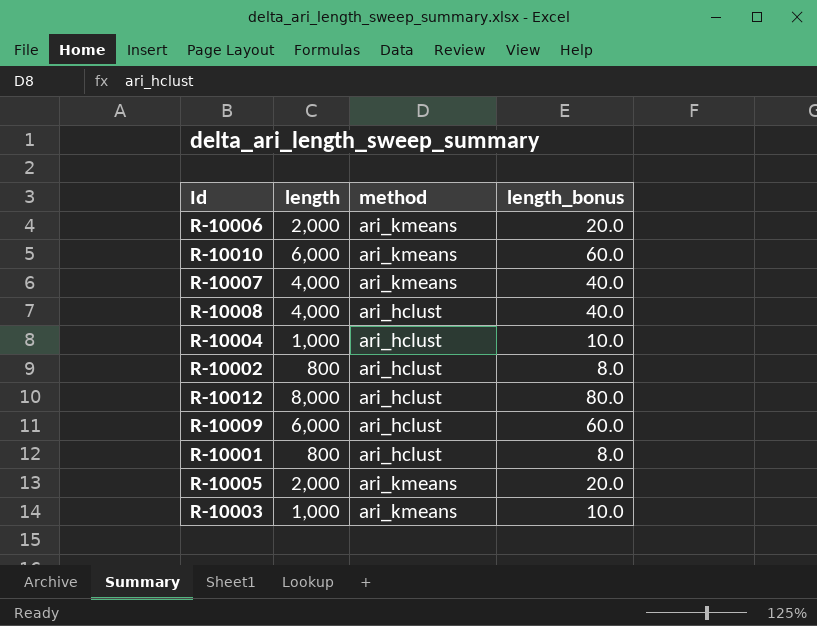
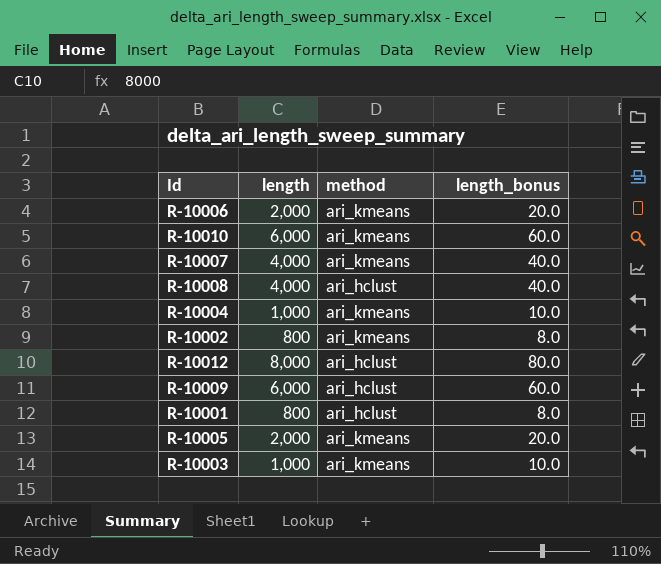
R-10004 | method: ari_hclust -> ari_kmeans
R-10002 | method: ari_hclust -> ari_kmeans

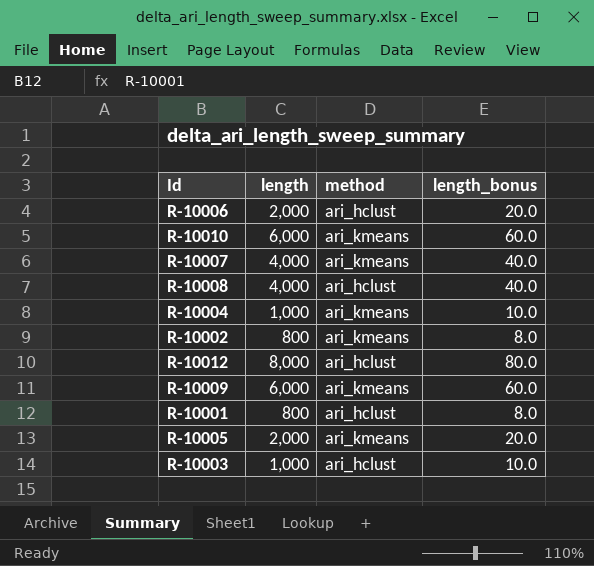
R-10006 | method: ari_kmeans -> ari_hclust
R-10009 | method: ari_hclust -> ari_kmeans
R-10003 | method: ari_kmeans -> ari_hclust

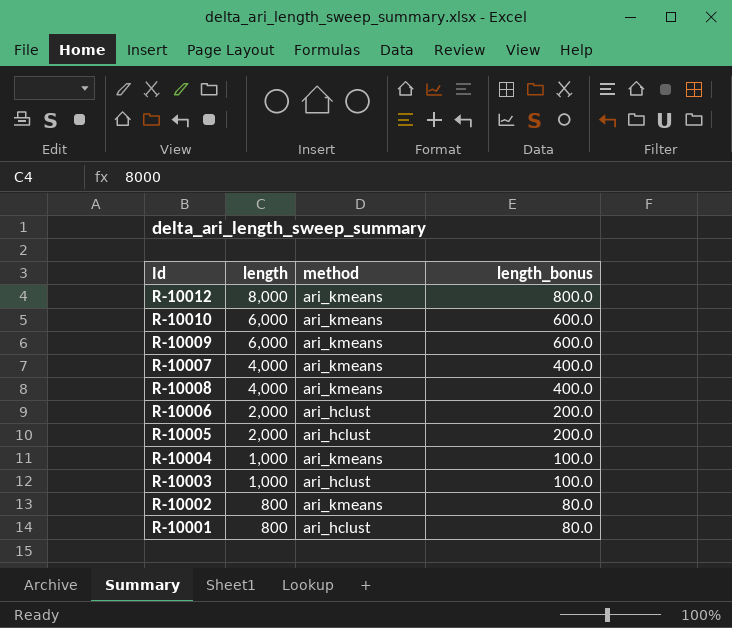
row order: none -> length descending
column length_bonus | formula: [length] * 0.01 -> [length] * 0.1
R-10012 | method: ari_hclust -> ari_kmeans
R-10008 | method: ari_hclust -> ari_kmeans
R-10005 | method: ari_kmeans -> ari_hclust

